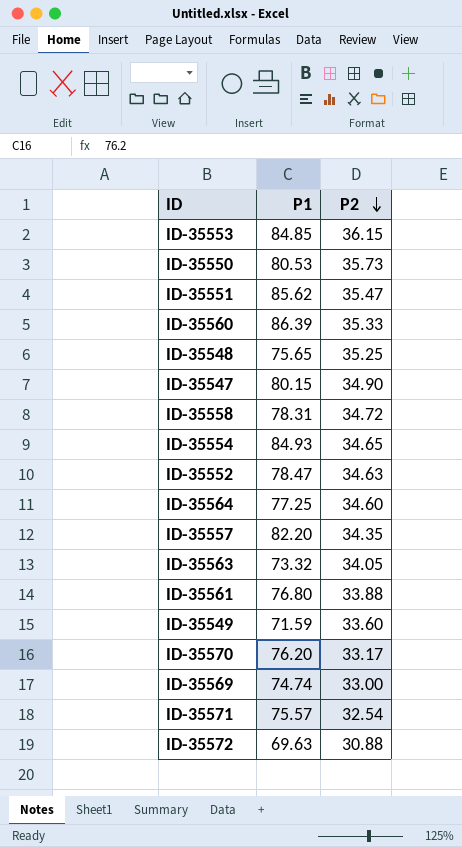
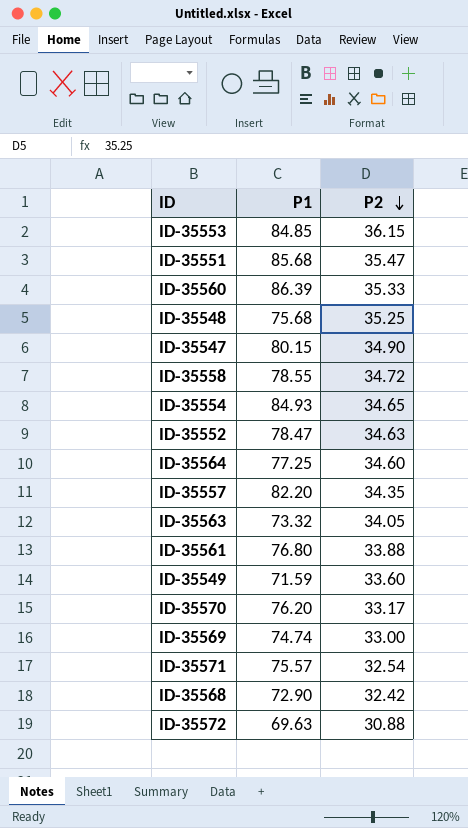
row ID-35550: 80.53 | 35.73 -> none
ID-35551 | P1: 85.62 -> 85.68
ID-35548 | P1: 75.65 -> 75.68
ID-35558 | P1: 78.31 -> 78.55
row ID-35568: none -> 72.90 | 32.42

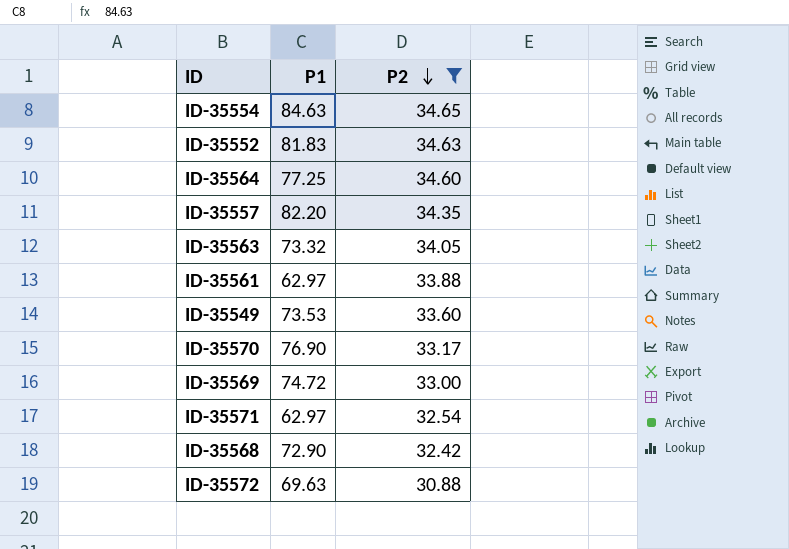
filter: none -> P2 <= 34.65
ID-35554 | P1: 84.93 -> 84.63
ID-35552 | P1: 78.47 -> 81.83
ID-35561 | P1: 76.80 -> 62.97
ID-35549 | P1: 71.59 -> 73.53
ID-35570 | P1: 76.20 -> 76.90
ID-35569 | P1: 74.74 -> 74.72
ID-35571 | P1: 75.57 -> 62.97

